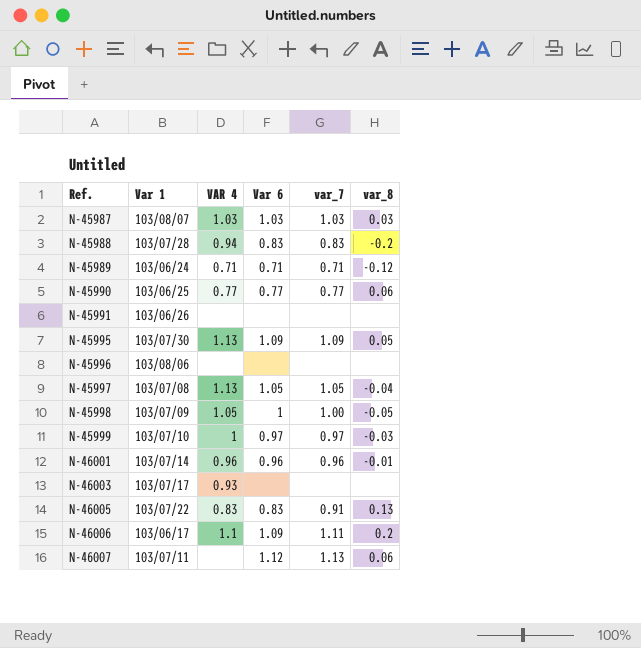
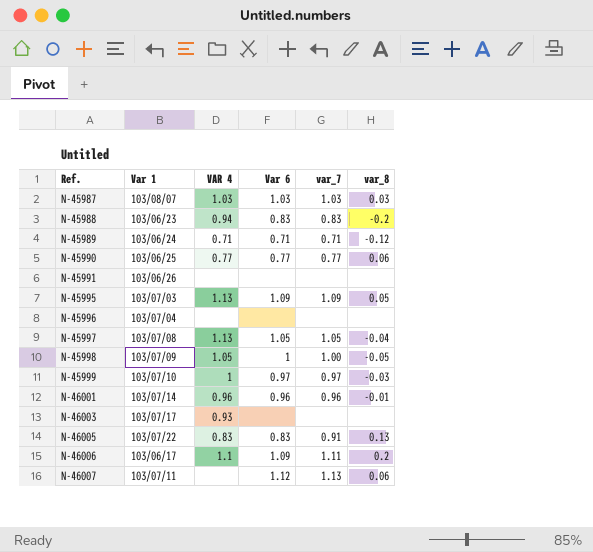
N-45988 | Var 1: 103/07/28 -> 103/06/23
N-45995 | Var 1: 103/07/30 -> 103/07/03
N-45996 | Var 1: 103/08/06 -> 103/07/04

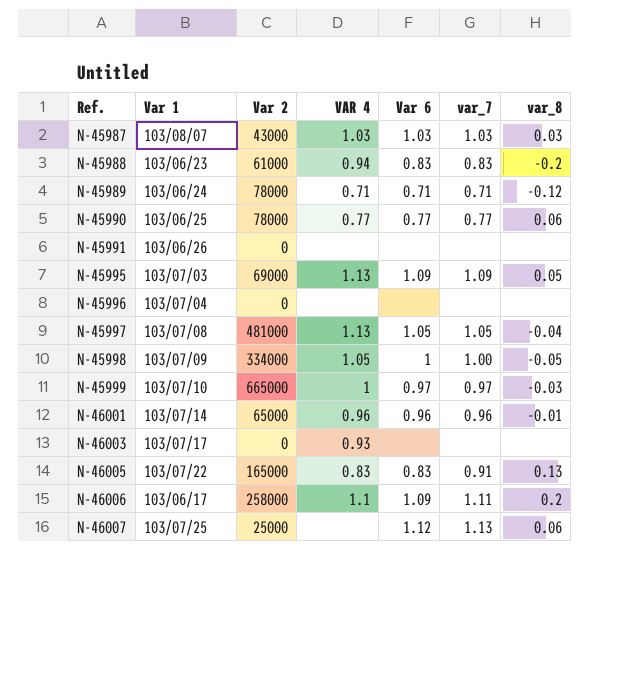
column Var 2 | position: none -> 3
N-46007 | Var 1: 103/07/11 -> 103/07/25

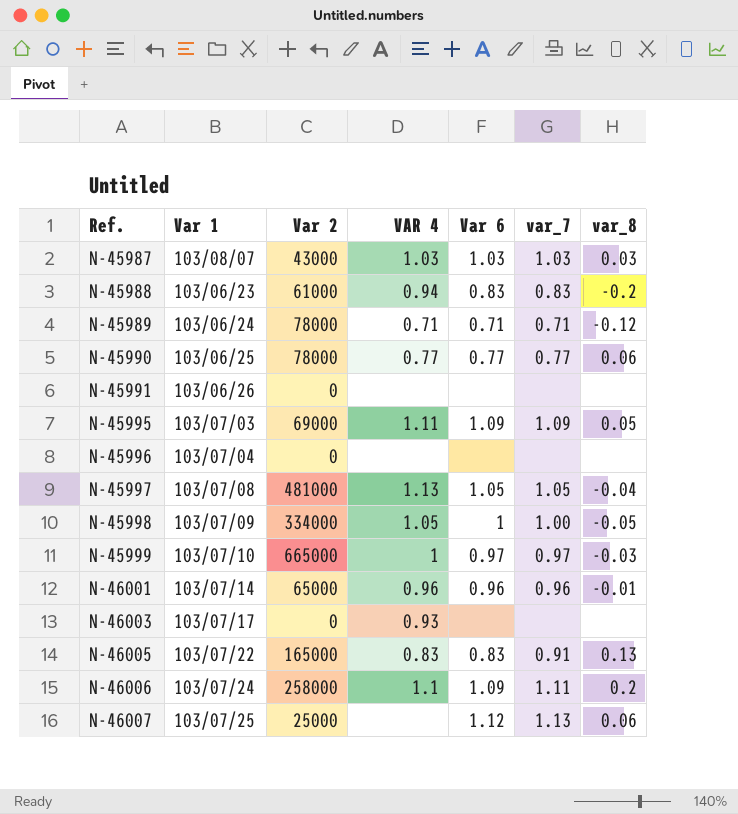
N-45995 | VAR 4: 1.13 -> 1.11
N-46006 | Var 1: 103/06/17 -> 103/07/24

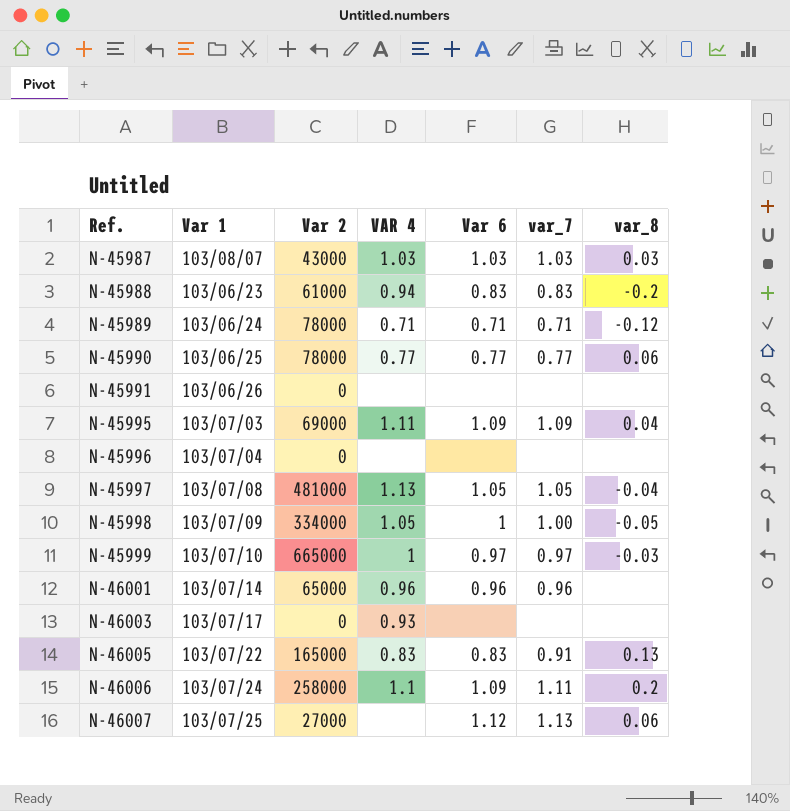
N-45995 | var_8: 0.05 -> 0.04
N-46001 | var_8: -0.01 -> none
N-46007 | Var 2: 25000 -> 27000

